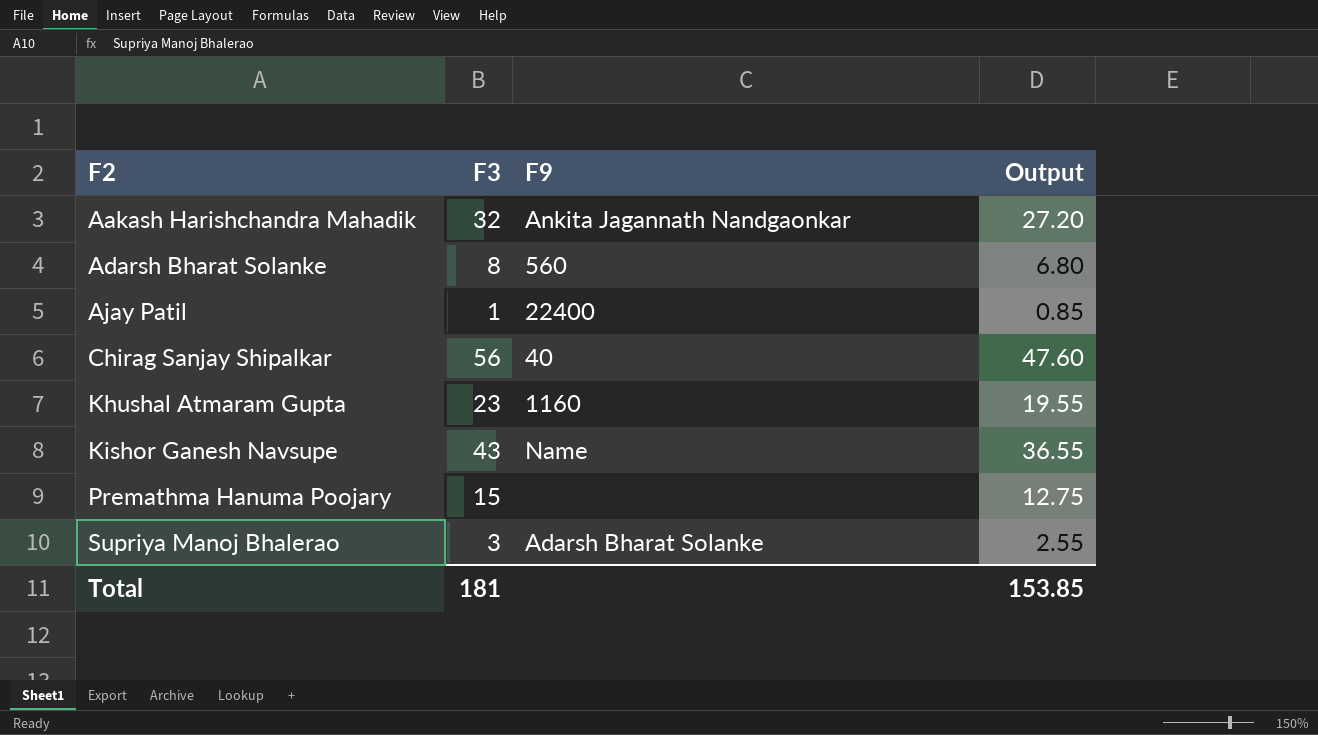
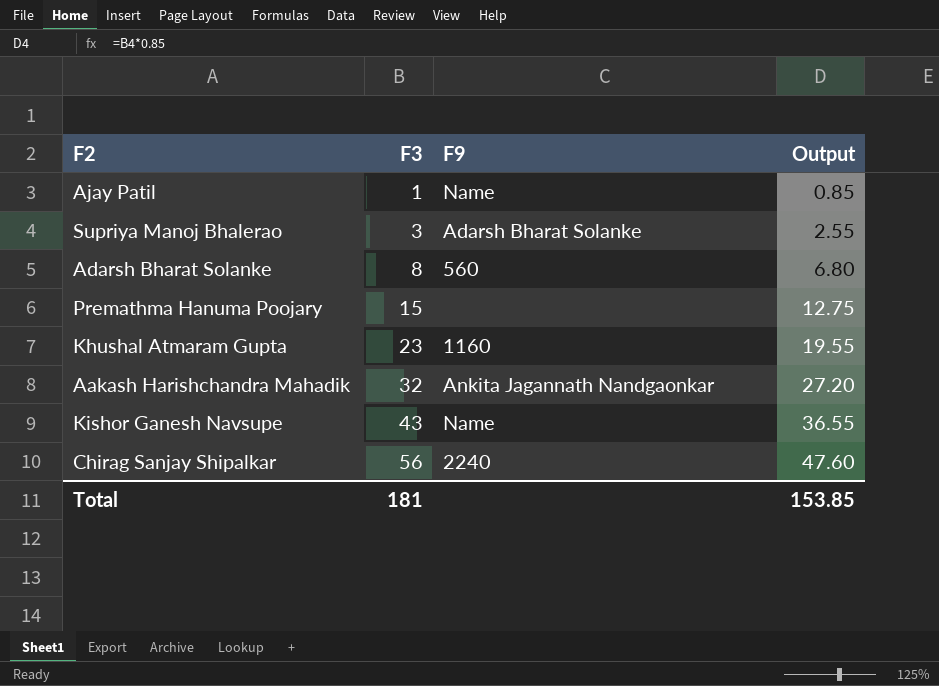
row order: F2 ascending -> F3 ascending
Ajay Patil | F9: 22400 -> Name
Chirag Sanjay Shipalkar | F9: 40 -> 2240

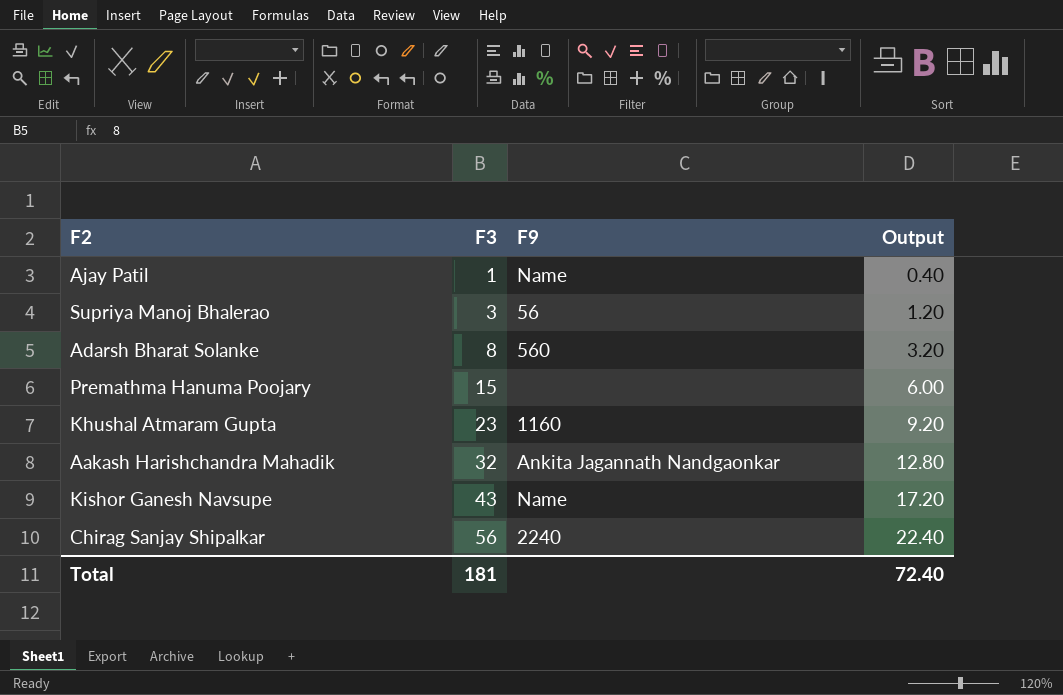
column Output | formula: [F3] * 0.85 -> [F3] * 0.4
Supriya Manoj Bhalerao | F9: Adarsh Bharat Solanke -> 56
Total | Output: 153.85 -> 72.40

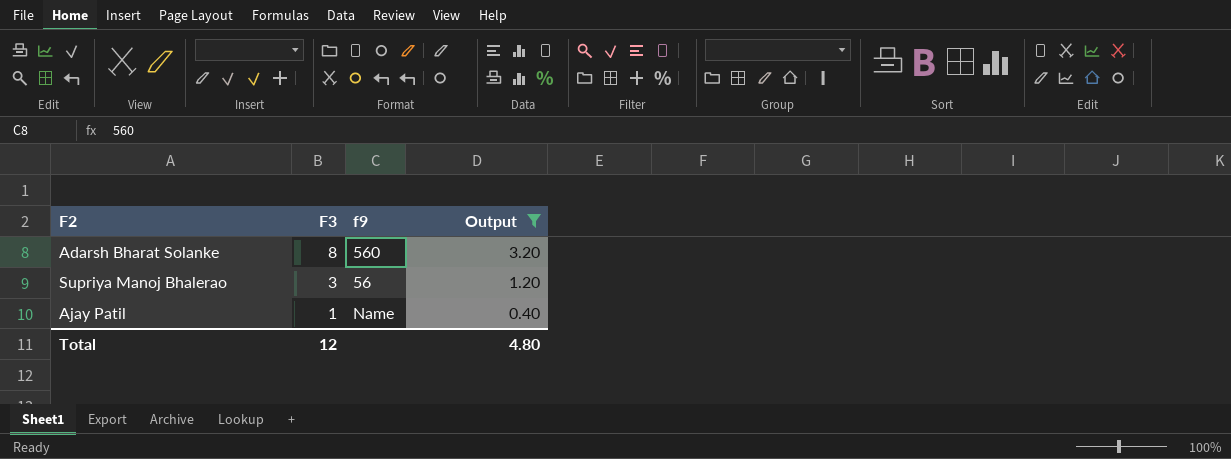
filter: none -> Output <= 3.20
row order: F3 ascending -> F3 descending
column name: F9 -> f9
Total | F3: 181 -> 12
Total | Output: 72.40 -> 4.80

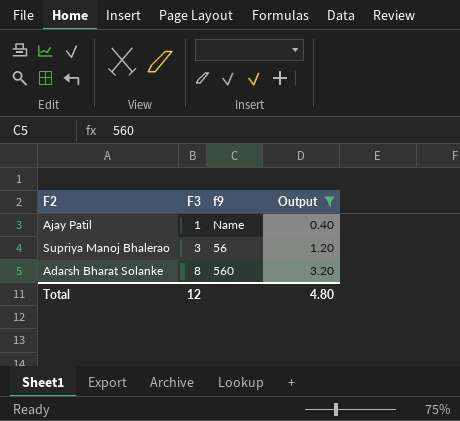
row order: F3 descending -> F3 ascending

